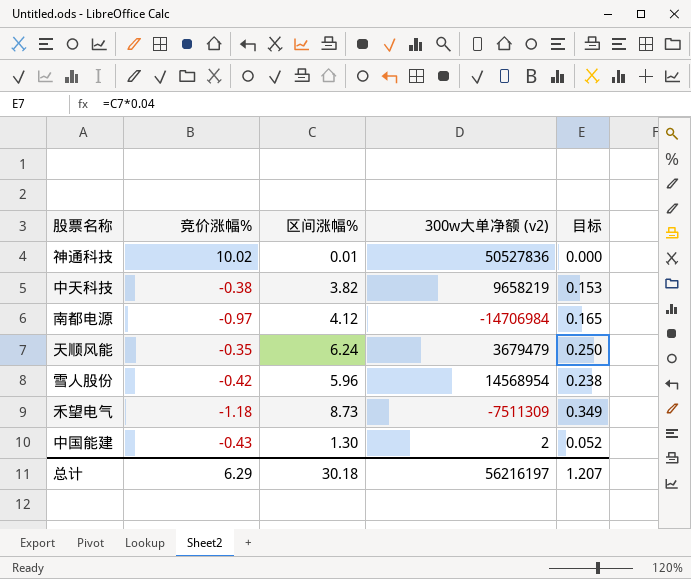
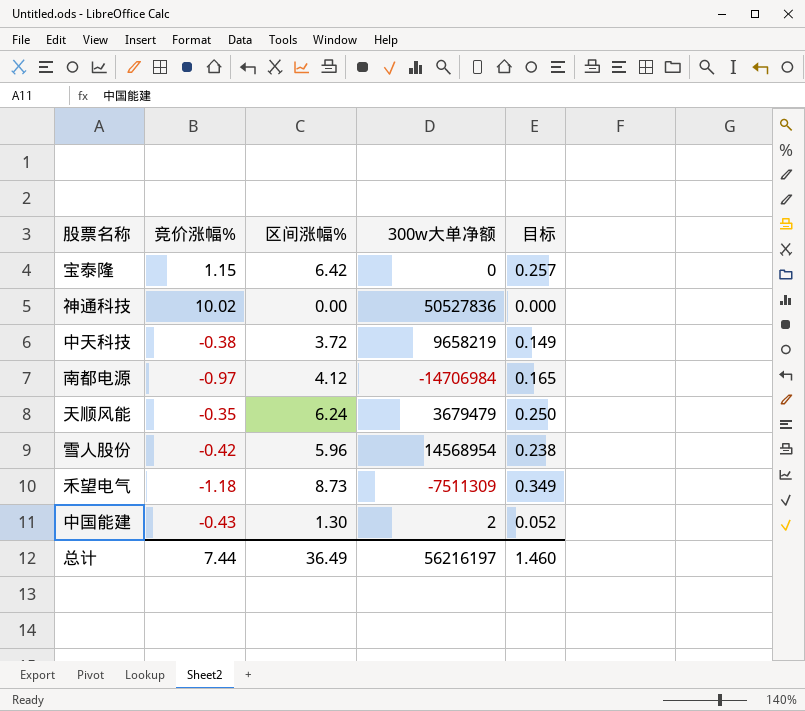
column name: 300w大单净额 (v2) -> 300w大单净额
row 宝泰隆: none -> 1.15 | 6.42 | 0 | 0.257
神通科技 | 区间涨幅%: 0.01 -> 0.00
中天科技 | 区间涨幅%: 3.82 -> 3.72
中天科技 | 目标: 0.153 -> 0.149
总计 | 竞价涨幅%: 6.29 -> 7.44
总计 | 区间涨幅%: 30.18 -> 36.49
总计 | 目标: 1.207 -> 1.460

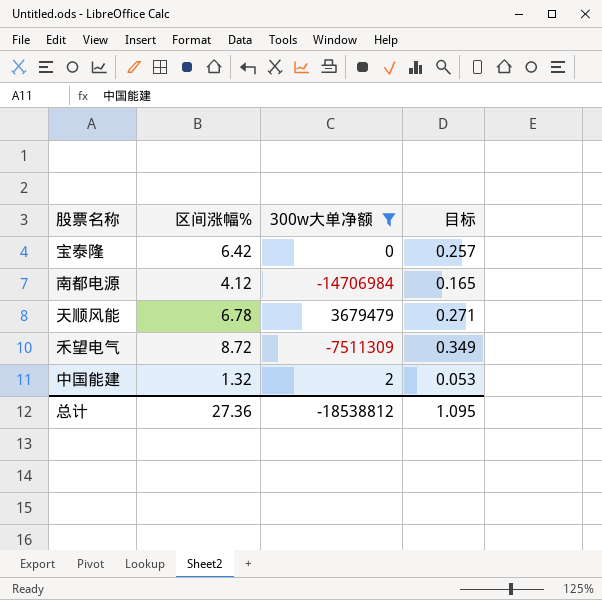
filter: none -> 300w大单净额 <= 3679479
column 竞价涨幅% | position: 2 -> none
天顺风能 | 区间涨幅%: 6.24 -> 6.78
天顺风能 | 目标: 0.250 -> 0.271
禾望电气 | 区间涨幅%: 8.73 -> 8.72
中国能建 | 区间涨幅%: 1.30 -> 1.32
中国能建 | 目标: 0.052 -> 0.053
总计 | 区间涨幅%: 36.49 -> 27.36
总计 | 300w大单净额: 56216197 -> -18538812
总计 | 目标: 1.460 -> 1.095

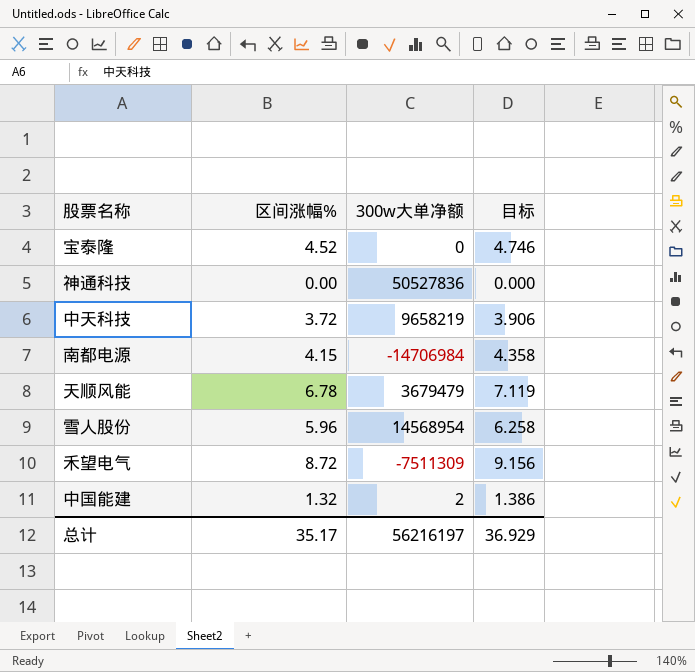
filter: 300w大单净额 <= 3679479 -> none
column 目标 | formula: [区间涨幅%] * 0.04 -> [区间涨幅%] * 1.05
宝泰隆 | 区间涨幅%: 6.42 -> 4.52
南都电源 | 区间涨幅%: 4.12 -> 4.15
总计 | 区间涨幅%: 27.36 -> 35.17
总计 | 300w大单净额: -18538812 -> 56216197
总计 | 目标: 1.095 -> 36.929

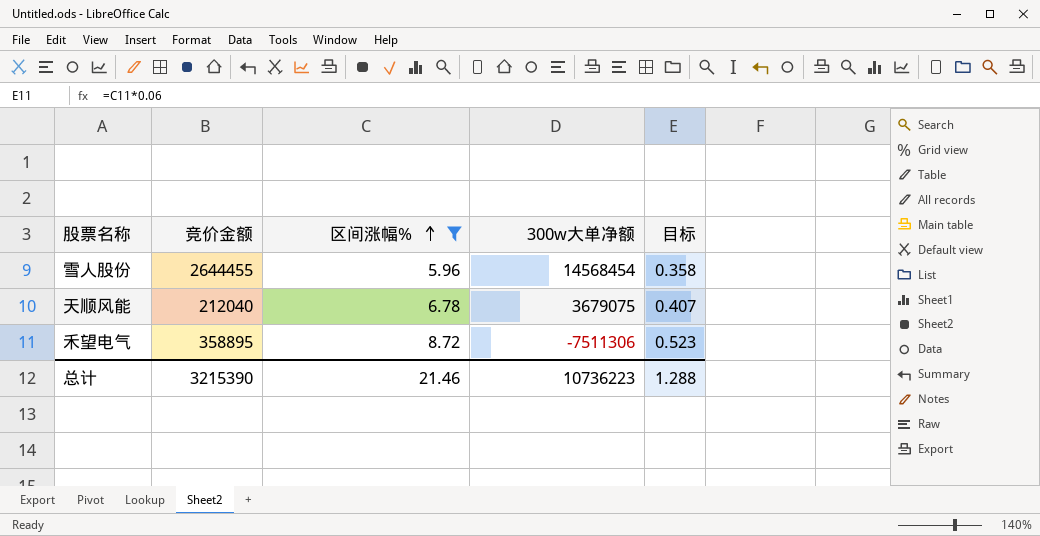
filter: none -> 区间涨幅% >= 5.96
row order: none -> 区间涨幅% ascending
column 竞价金额 | position: none -> 2
column 目标 | formula: [区间涨幅%] * 1.05 -> [区间涨幅%] * 0.06
雪人股份 | 300w大单净额: 14568954 -> 14568454
天顺风能 | 300w大单净额: 3679479 -> 3679075
禾望电气 | 300w大单净额: -7511309 -> -7511306
总计 | 区间涨幅%: 35.17 -> 21.46
总计 | 300w大单净额: 56216197 -> 10736223
总计 | 目标: 36.929 -> 1.288

